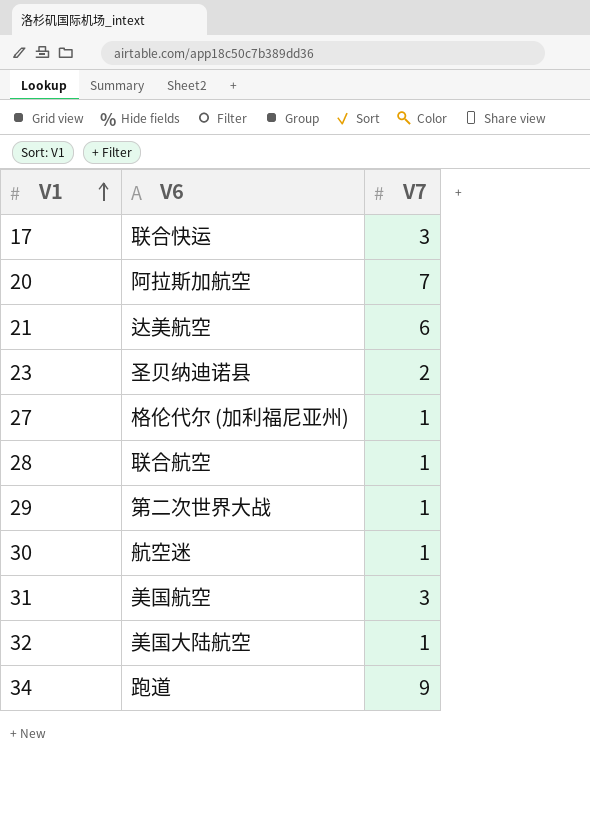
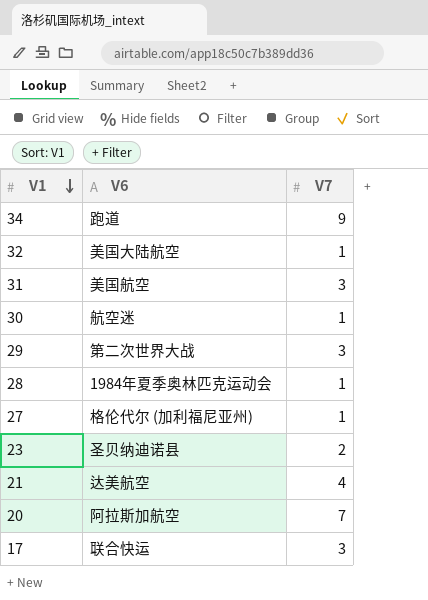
row order: V1 ascending -> V1 descending
29 | V7: 1 -> 3
28 | V6: 联合航空 -> 1984年夏季奥林匹克运动会
21 | V7: 6 -> 4

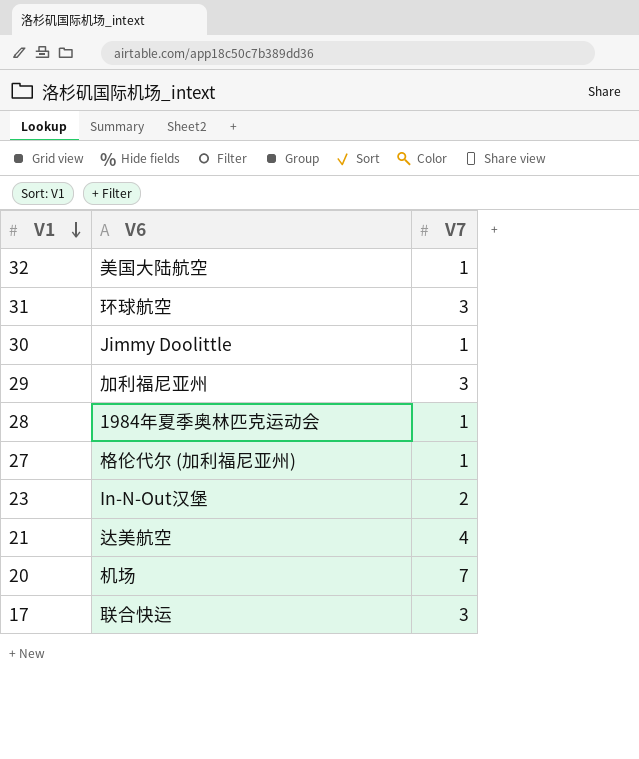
row 34: 跑道 | 9 -> none
31 | V6: 美国航空 -> 环球航空
30 | V6: 航空迷 -> Jimmy Doolittle
29 | V6: 第二次世界大战 -> 加利福尼亚州
23 | V6: 圣贝纳迪诺县 -> In-N-Out汉堡
20 | V6: 阿拉斯加航空 -> 机场

